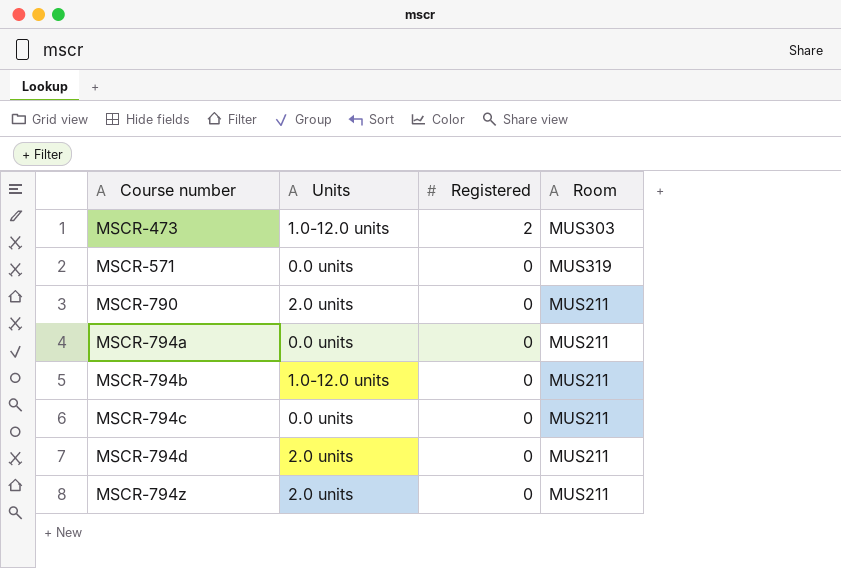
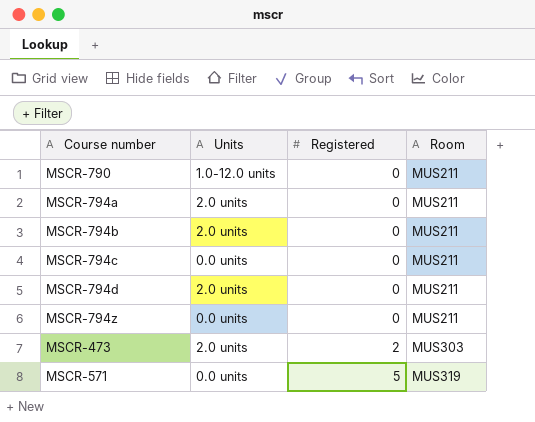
row order: Course number ascending -> Registered ascending
MSCR-790 | Units: 2.0 units -> 1.0-12.0 units
MSCR-794a | Units: 0.0 units -> 2.0 units
MSCR-794b | Units: 1.0-12.0 units -> 2.0 units
MSCR-794z | Units: 2.0 units -> 0.0 units
MSCR-473 | Units: 1.0-12.0 units -> 2.0 units
MSCR-571 | Registered: 0 -> 5

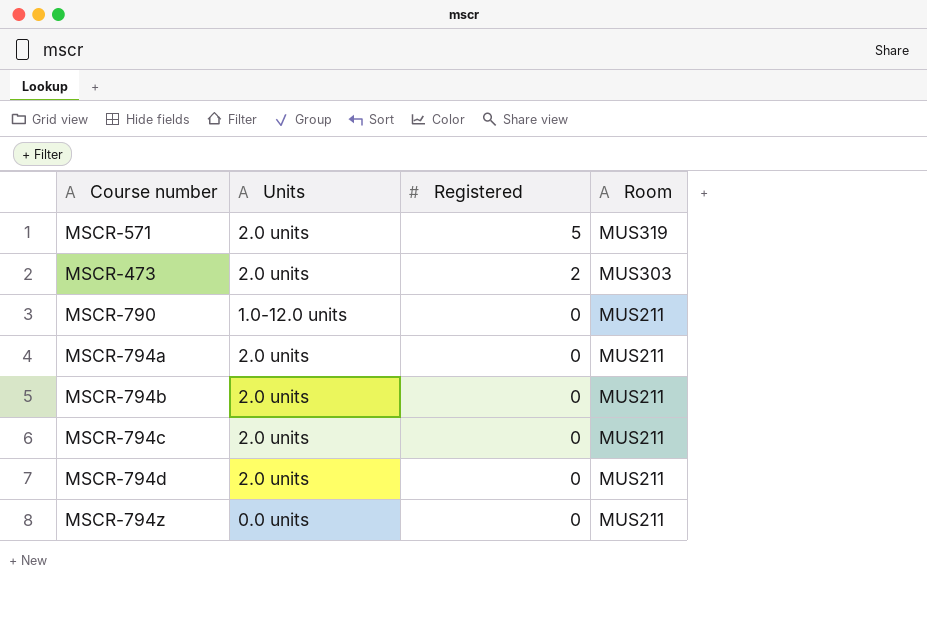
row order: Registered ascending -> Registered descending
MSCR-571 | Units: 0.0 units -> 2.0 units
MSCR-794c | Units: 0.0 units -> 2.0 units

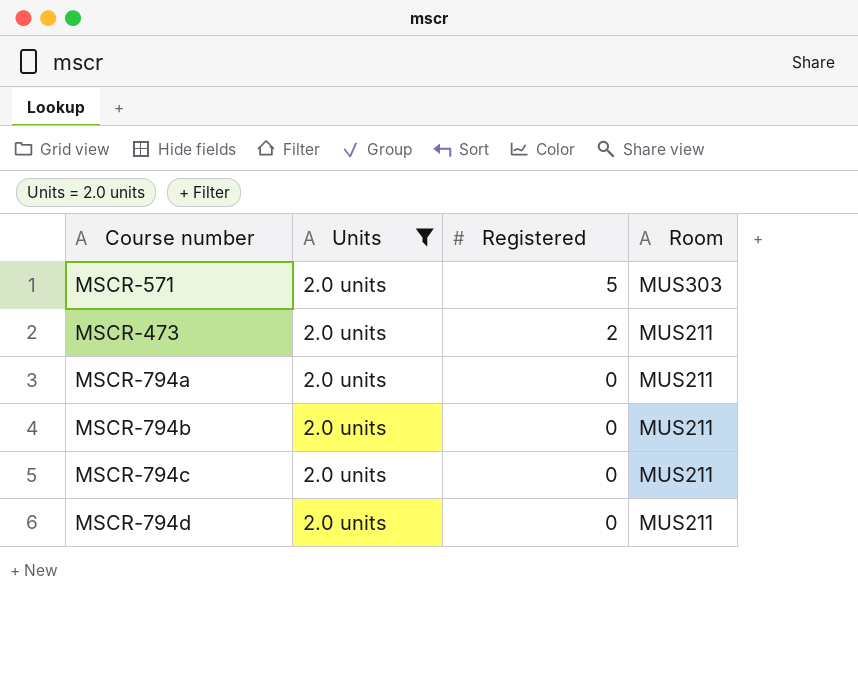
filter: none -> Units = 2.0 units
MSCR-571 | Room: MUS319 -> MUS303
MSCR-473 | Room: MUS303 -> MUS211

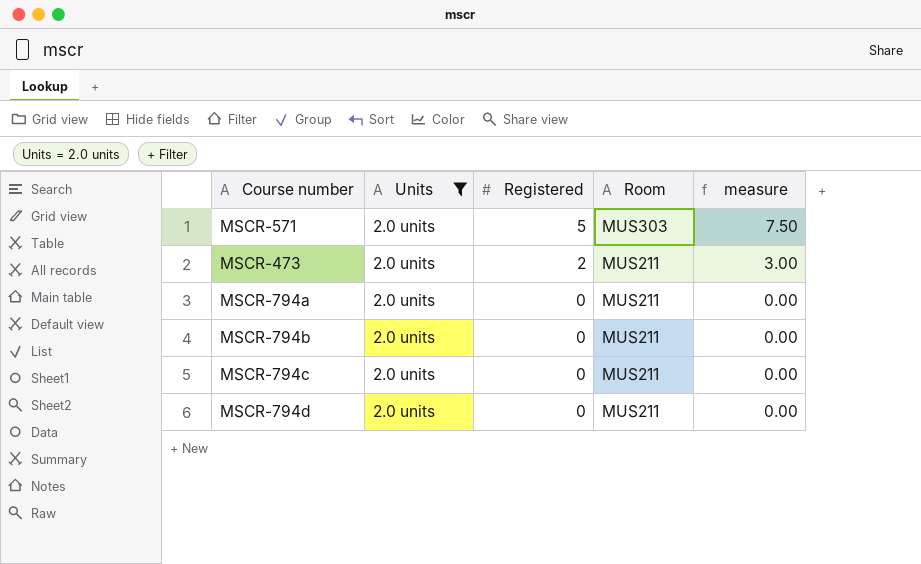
column measure | formula: none -> [Registered] * 1.5

